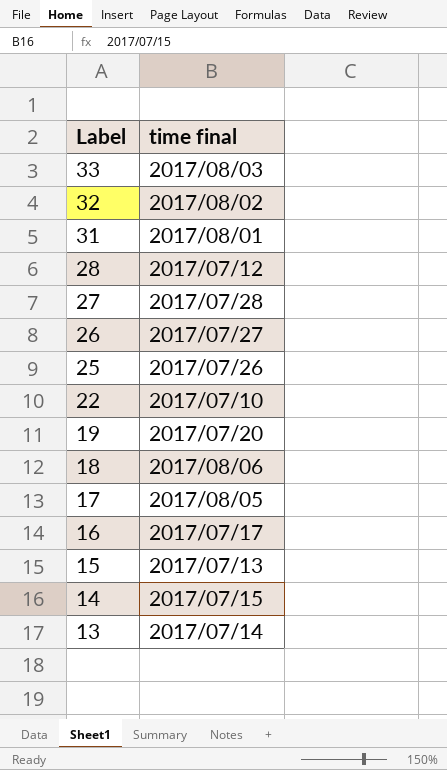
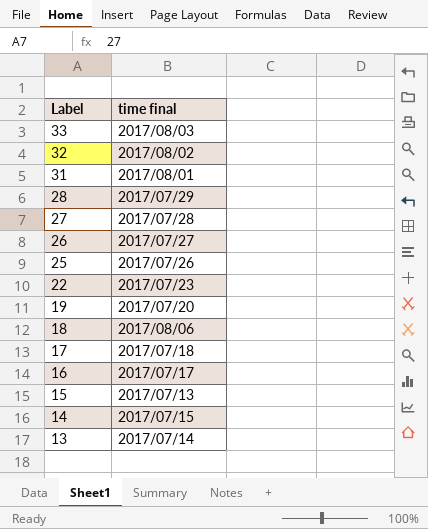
28 | time final: 2017/07/12 -> 2017/07/29
22 | time final: 2017/07/10 -> 2017/07/23
17 | time final: 2017/08/05 -> 2017/07/18

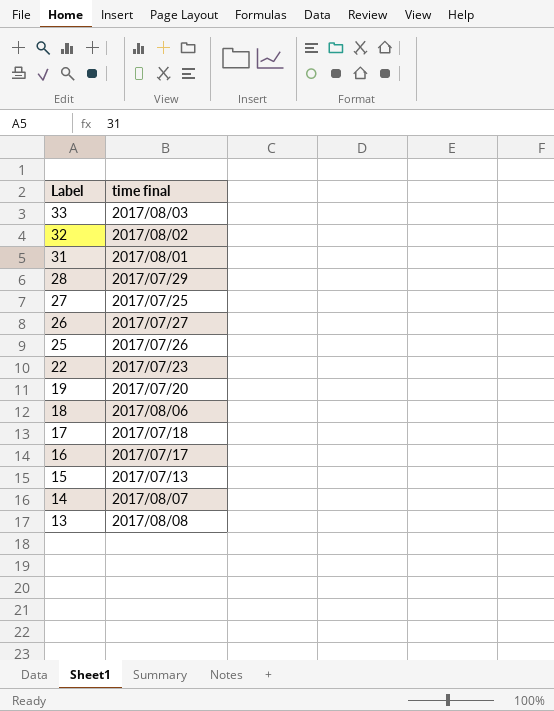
27 | time final: 2017/07/28 -> 2017/07/25
14 | time final: 2017/07/15 -> 2017/08/07
13 | time final: 2017/07/14 -> 2017/08/08

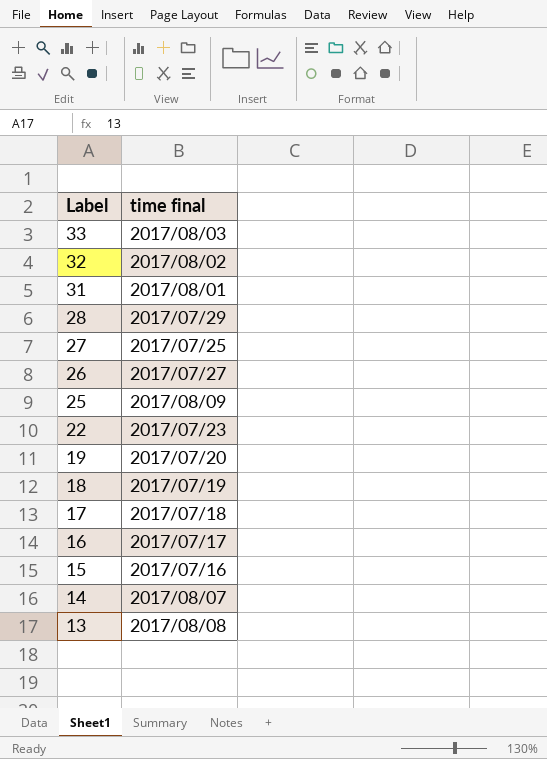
25 | time final: 2017/07/26 -> 2017/08/09
18 | time final: 2017/08/06 -> 2017/07/19
15 | time final: 2017/07/13 -> 2017/07/16

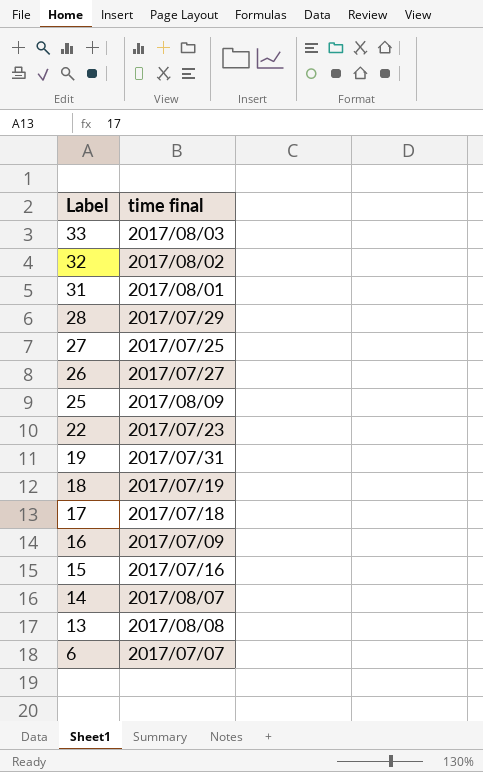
19 | time final: 2017/07/20 -> 2017/07/31
16 | time final: 2017/07/17 -> 2017/07/09
row 6: none -> 2017/07/07

